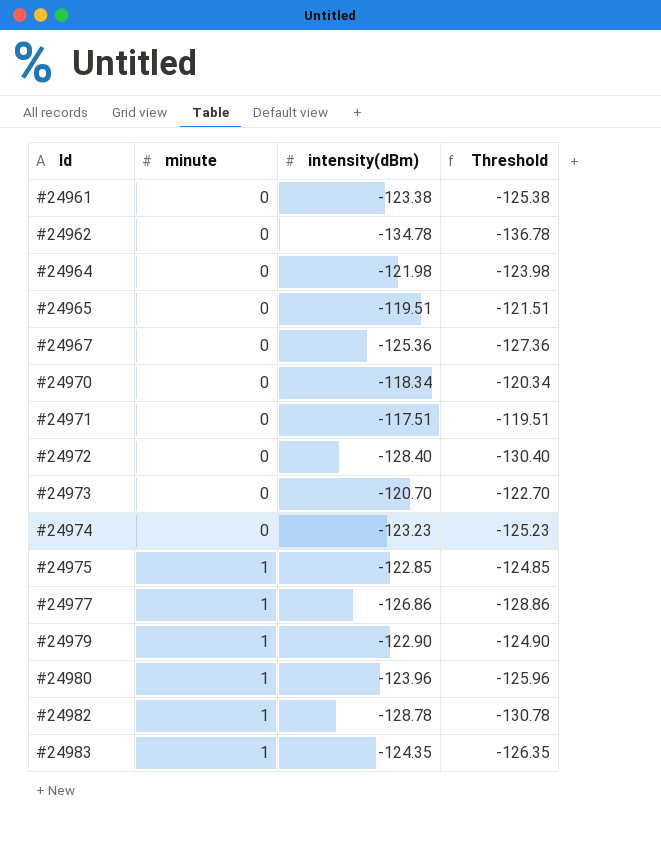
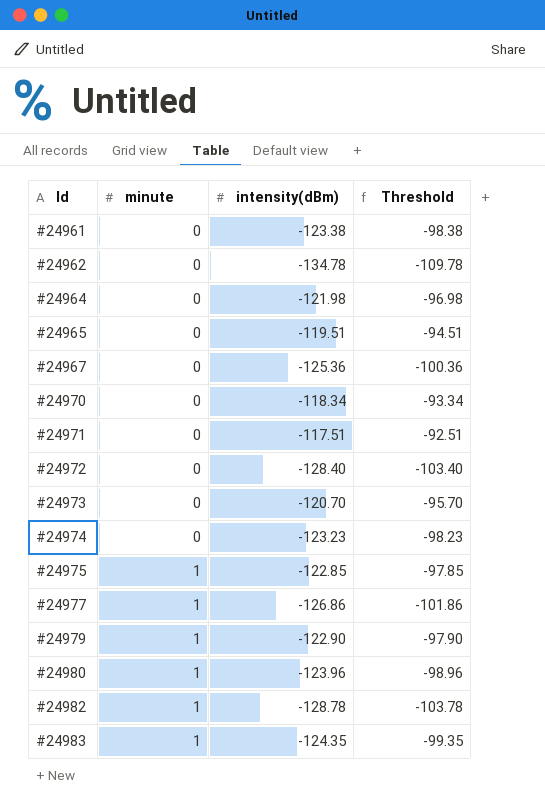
column Threshold | formula: [intensity(dBm)] - 2 -> [intensity(dBm)] + 25

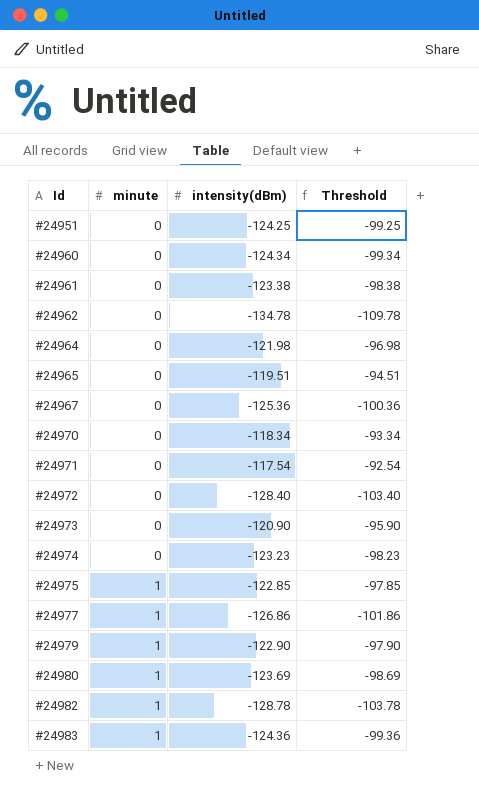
row #24951: none -> 0 | -124.25 | -99.25
row #24960: none -> 0 | -124.34 | -99.34
#24971 | intensity(dBm): -117.51 -> -117.54
#24971 | Threshold: -92.51 -> -92.54
#24973 | intensity(dBm): -120.70 -> -120.90
#24973 | Threshold: -95.70 -> -95.90
#24980 | intensity(dBm): -123.96 -> -123.69
#24980 | Threshold: -98.96 -> -98.69
#24983 | intensity(dBm): -124.35 -> -124.36
#24983 | Threshold: -99.35 -> -99.36

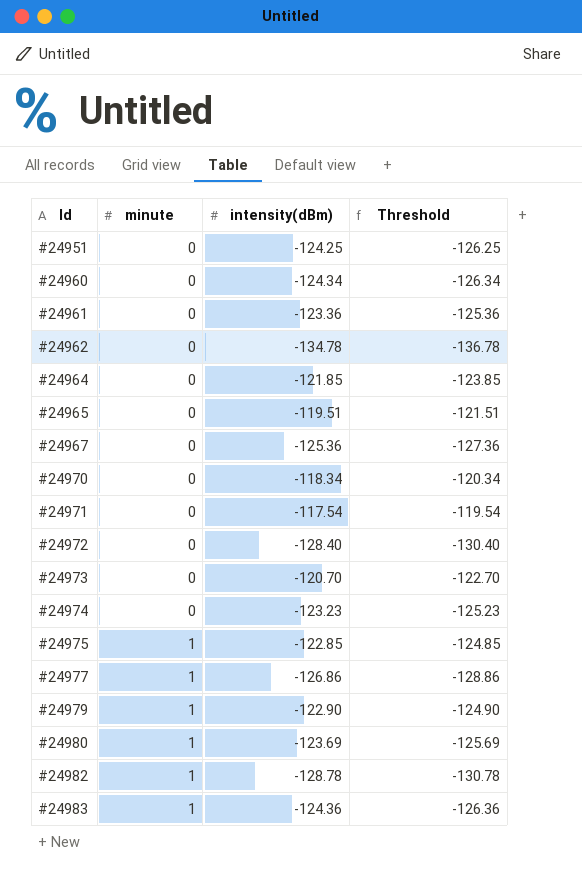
column Threshold | formula: [intensity(dBm)] + 25 -> [intensity(dBm)] - 2
#24961 | intensity(dBm): -123.38 -> -123.36
#24964 | intensity(dBm): -121.98 -> -121.85
#24973 | intensity(dBm): -120.90 -> -120.70

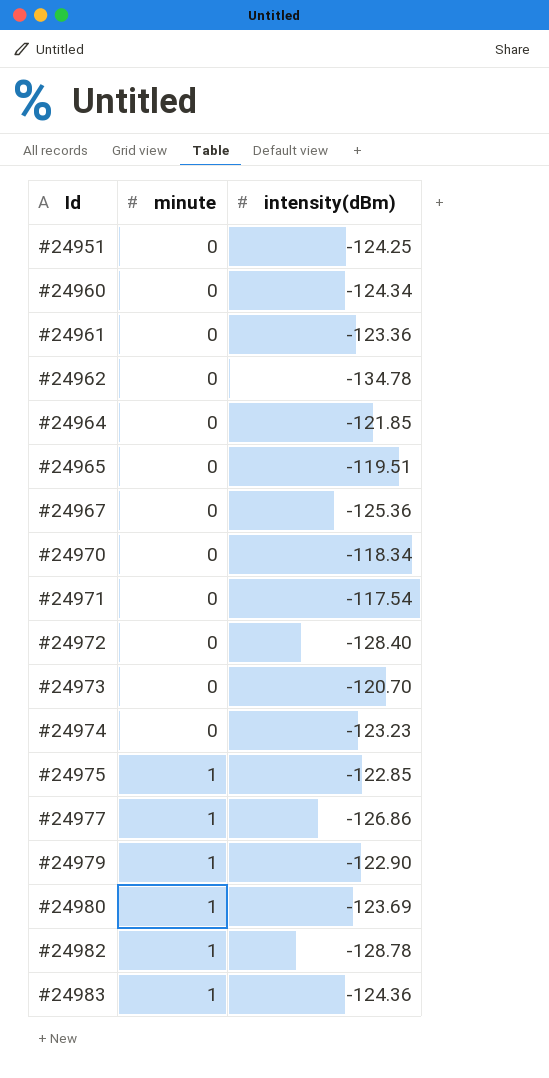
column Threshold | formula: [intensity(dBm)] - 2 -> none

